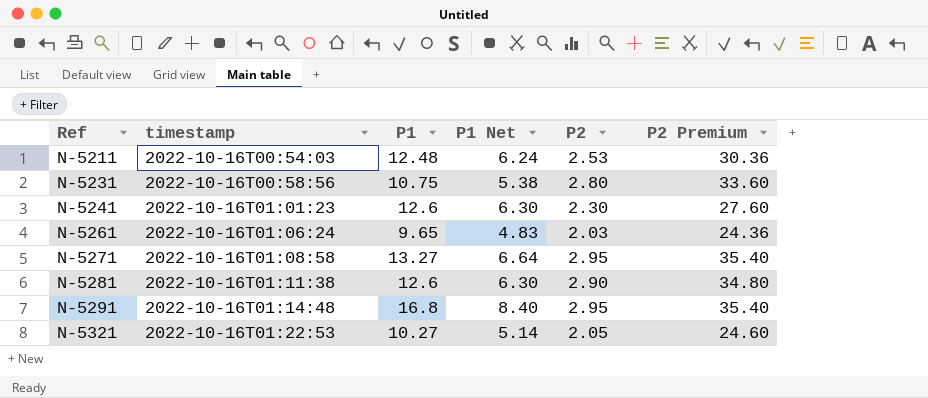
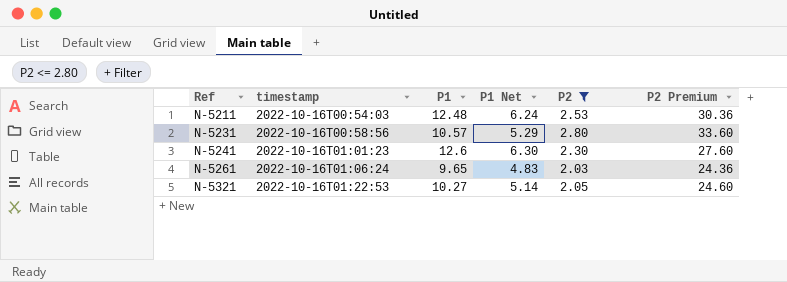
filter: none -> P2 <= 2.80
N-5231 | P1: 10.75 -> 10.57
N-5231 | P1 Net: 5.38 -> 5.29

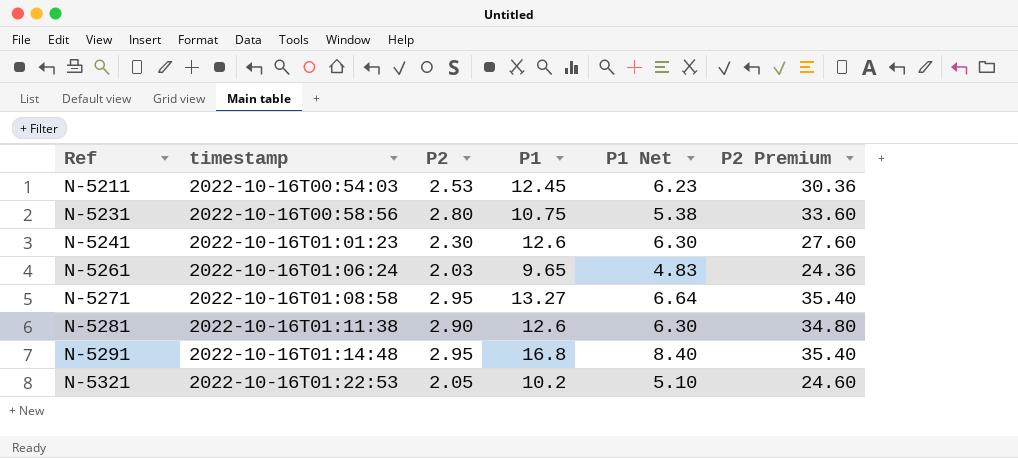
filter: P2 <= 2.80 -> none
column P2 | position: 5 -> 3
N-5211 | P1: 12.48 -> 12.45
N-5211 | P1 Net: 6.24 -> 6.23
N-5231 | P1: 10.57 -> 10.75
N-5231 | P1 Net: 5.29 -> 5.38
N-5321 | P1: 10.27 -> 10.2
N-5321 | P1 Net: 5.14 -> 5.10

